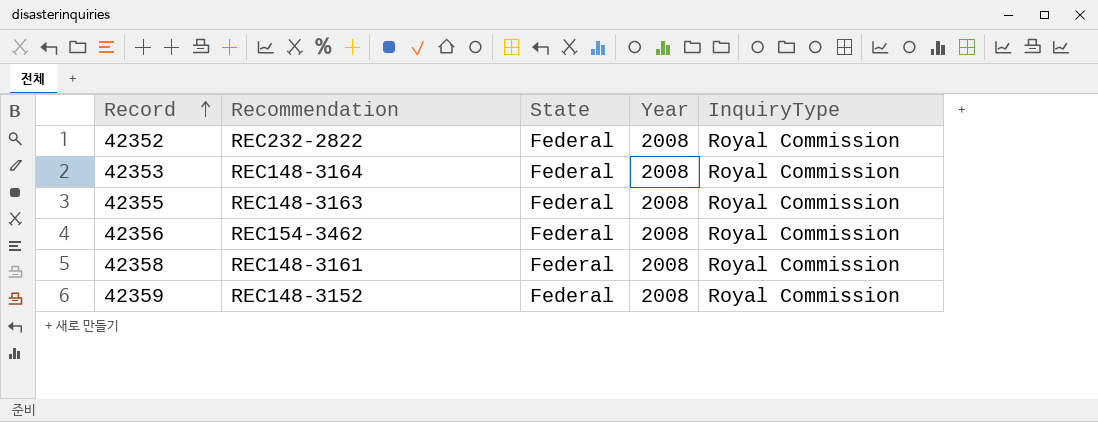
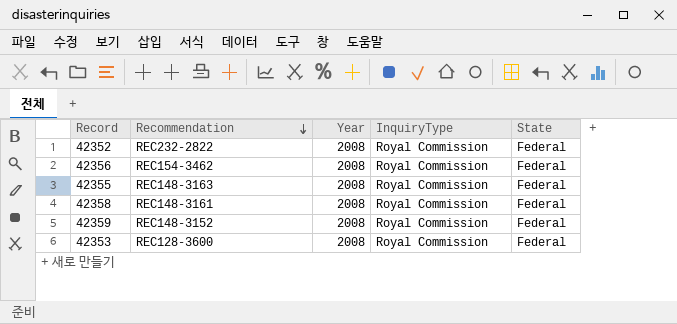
row order: Record ascending -> Recommendation descending
column State | position: 3 -> 5
42353 | Recommendation: REC148-3164 -> REC128-3600

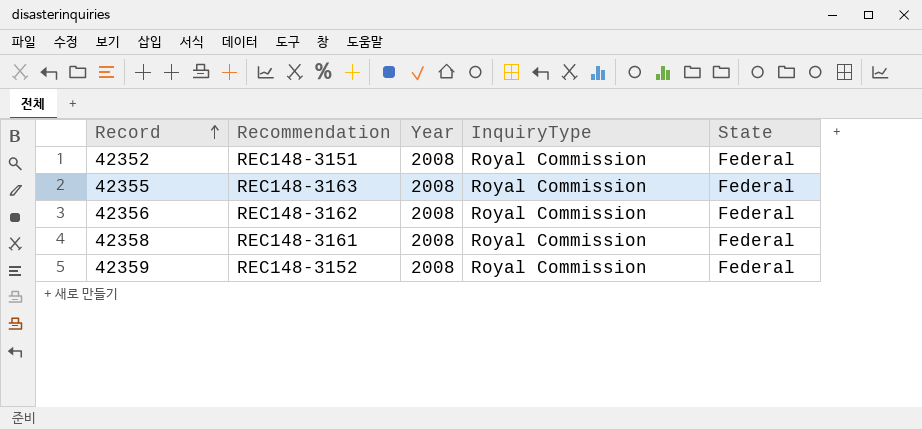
row order: Recommendation descending -> Record ascending
row 42353: REC128-3600 | 2008 | Royal Commission | Federal -> none
42352 | Recommendation: REC232-2822 -> REC148-3151
42356 | Recommendation: REC154-3462 -> REC148-3162

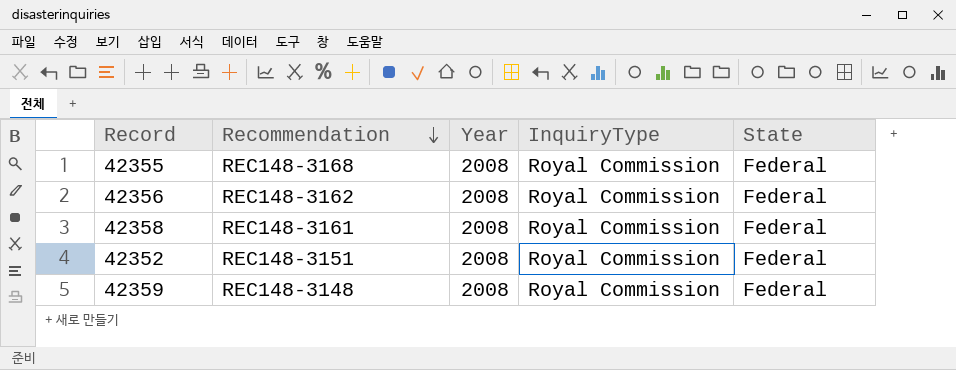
row order: Record ascending -> Recommendation descending
42355 | Recommendation: REC148-3163 -> REC148-3168
42359 | Recommendation: REC148-3152 -> REC148-3148

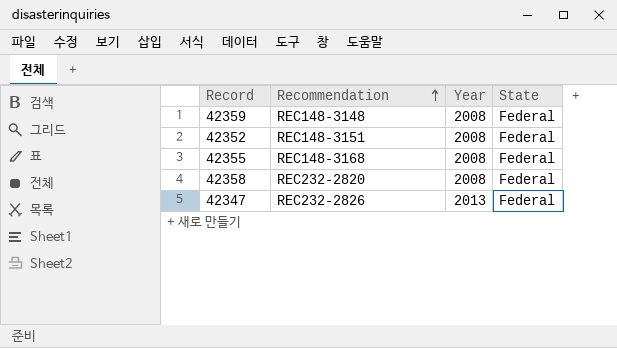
row order: Recommendation descending -> Recommendation ascending
column InquiryType | position: 4 -> none
row 42356: REC148-3162 | 2008 | Royal Commission | Federal -> none
42358 | Recommendation: REC148-3161 -> REC232-2820
row 42347: none -> REC232-2826 | 2013 | Federal

